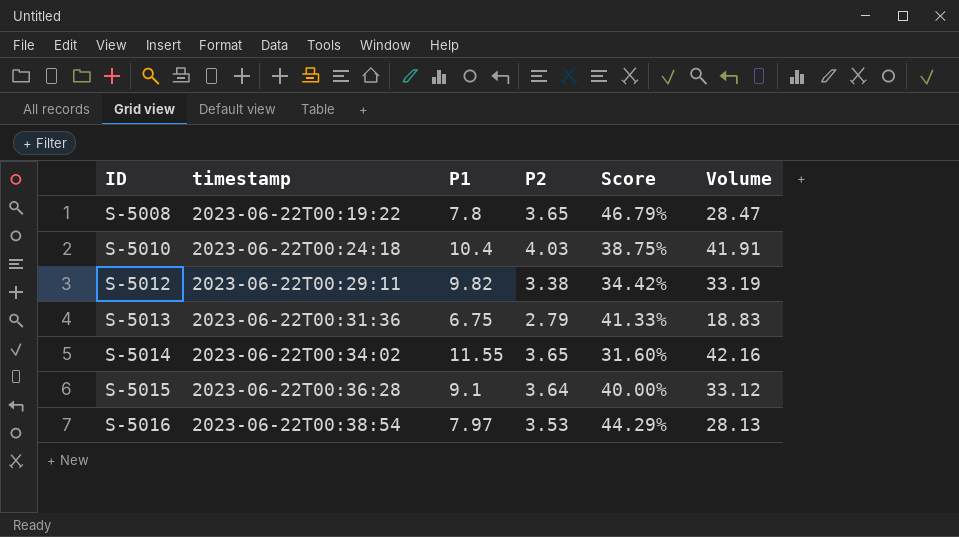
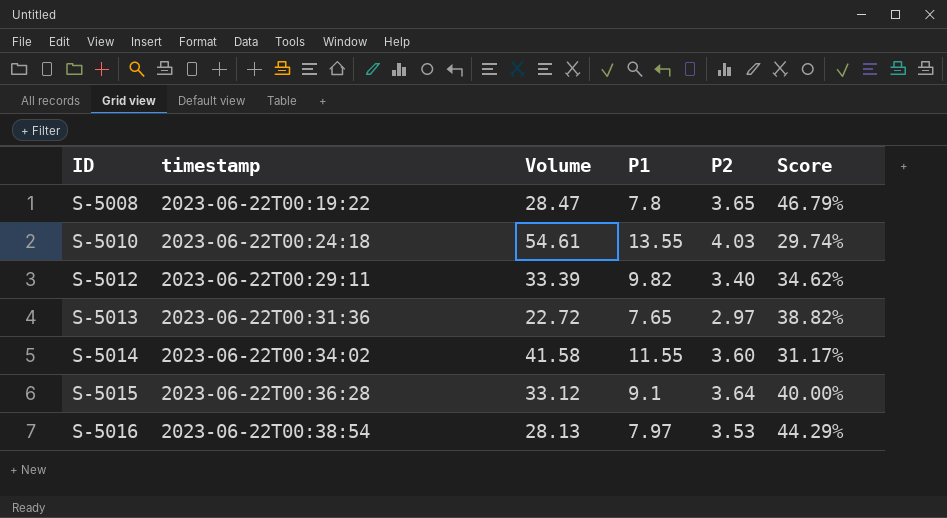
column Volume | position: 6 -> 3
S-5010 | Volume: 41.91 -> 54.61
S-5010 | P1: 10.4 -> 13.55
S-5010 | Score: 38.75% -> 29.74%
S-5012 | Volume: 33.19 -> 33.39
S-5012 | P2: 3.38 -> 3.40
S-5012 | Score: 34.42% -> 34.62%
S-5013 | Volume: 18.83 -> 22.72
S-5013 | P1: 6.75 -> 7.65
S-5013 | P2: 2.79 -> 2.97
S-5013 | Score: 41.33% -> 38.82%
S-5014 | Volume: 42.16 -> 41.58
S-5014 | P2: 3.65 -> 3.60
S-5014 | Score: 31.60% -> 31.17%

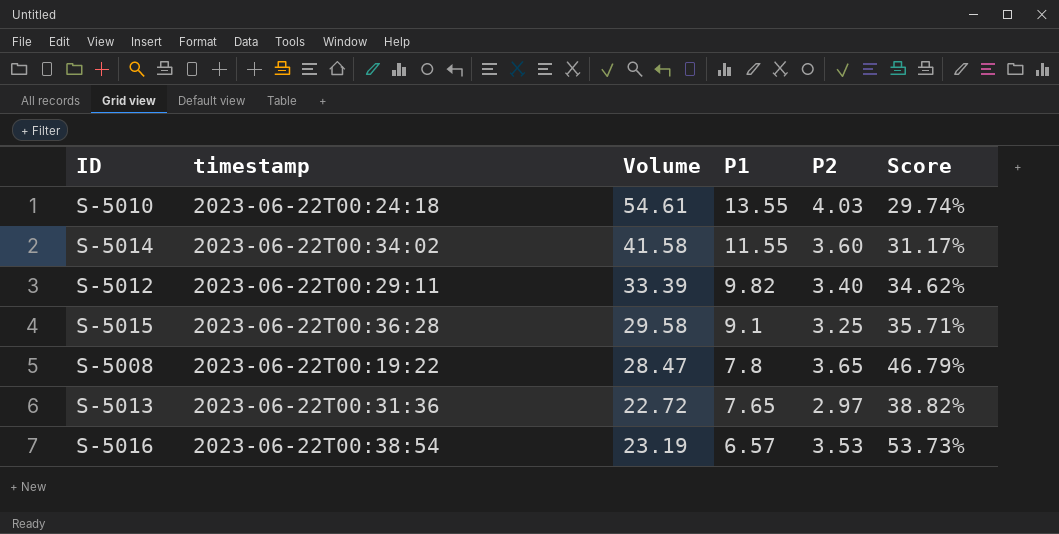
row order: ID ascending -> P1 descending
S-5015 | Volume: 33.12 -> 29.58
S-5015 | P2: 3.64 -> 3.25
S-5015 | Score: 40.00% -> 35.71%
S-5016 | Volume: 28.13 -> 23.19
S-5016 | P1: 7.97 -> 6.57
S-5016 | Score: 44.29% -> 53.73%

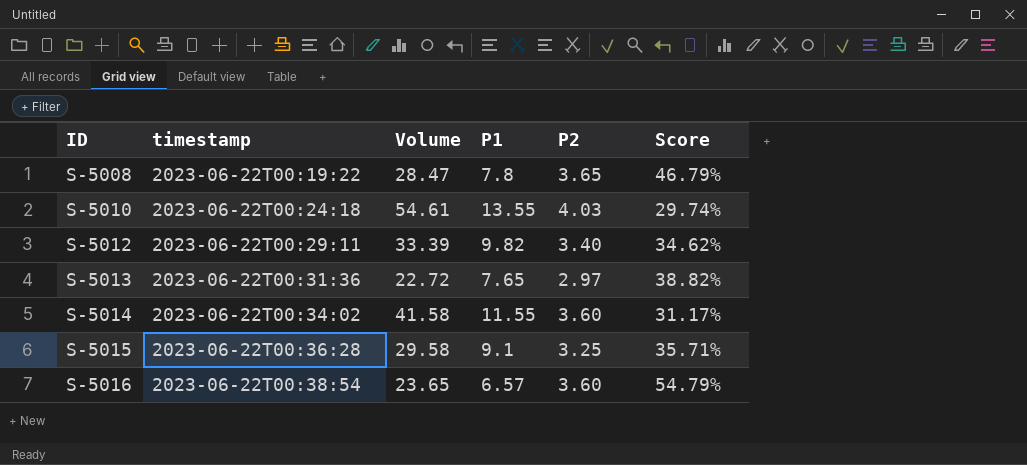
row order: P1 descending -> ID ascending
S-5016 | Volume: 23.19 -> 23.65
S-5016 | P2: 3.53 -> 3.60
S-5016 | Score: 53.73% -> 54.79%

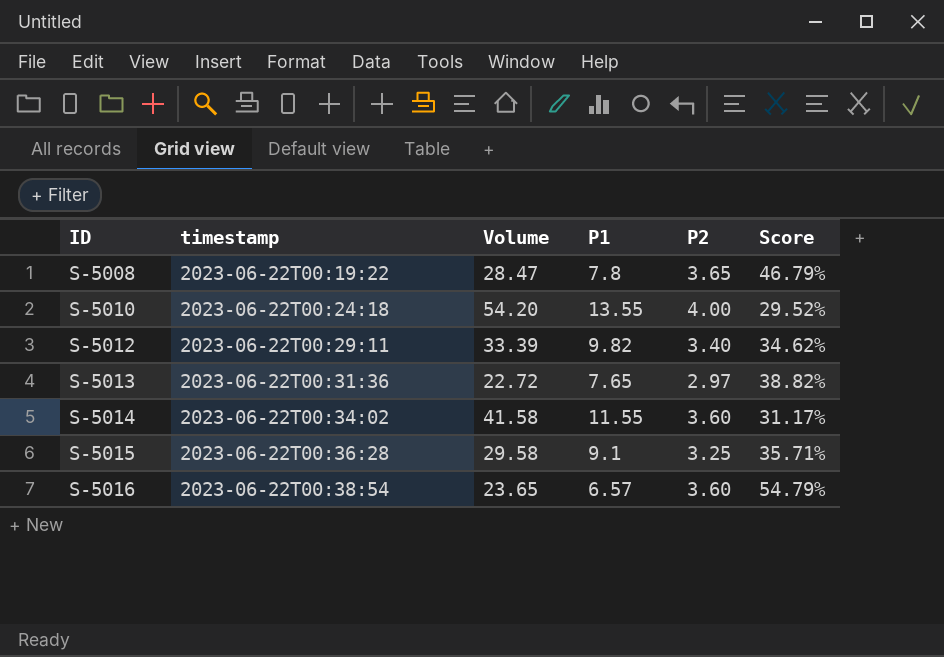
S-5010 | Volume: 54.61 -> 54.20
S-5010 | P2: 4.03 -> 4.00
S-5010 | Score: 29.74% -> 29.52%

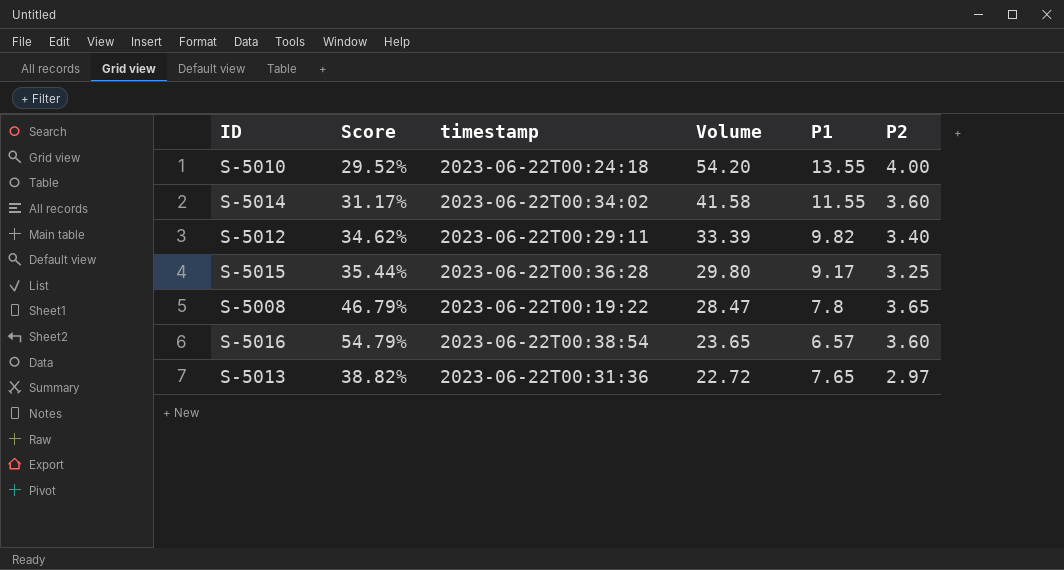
row order: ID ascending -> Volume descending
column Score | position: 6 -> 2
S-5015 | Score: 35.71% -> 35.44%
S-5015 | Volume: 29.58 -> 29.80
S-5015 | P1: 9.1 -> 9.17

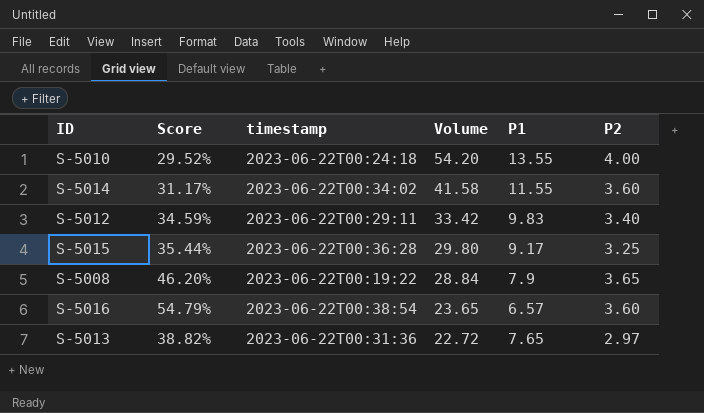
S-5012 | Score: 34.62% -> 34.59%
S-5012 | Volume: 33.39 -> 33.42
S-5012 | P1: 9.82 -> 9.83
S-5008 | Score: 46.79% -> 46.20%
S-5008 | Volume: 28.47 -> 28.84
S-5008 | P1: 7.8 -> 7.9

